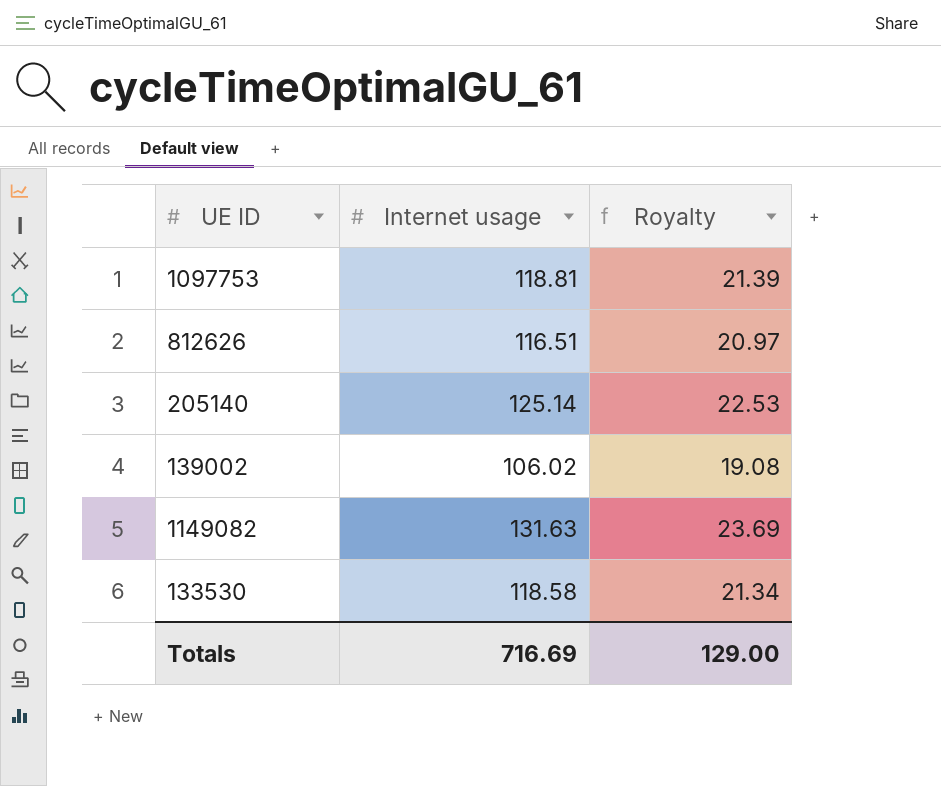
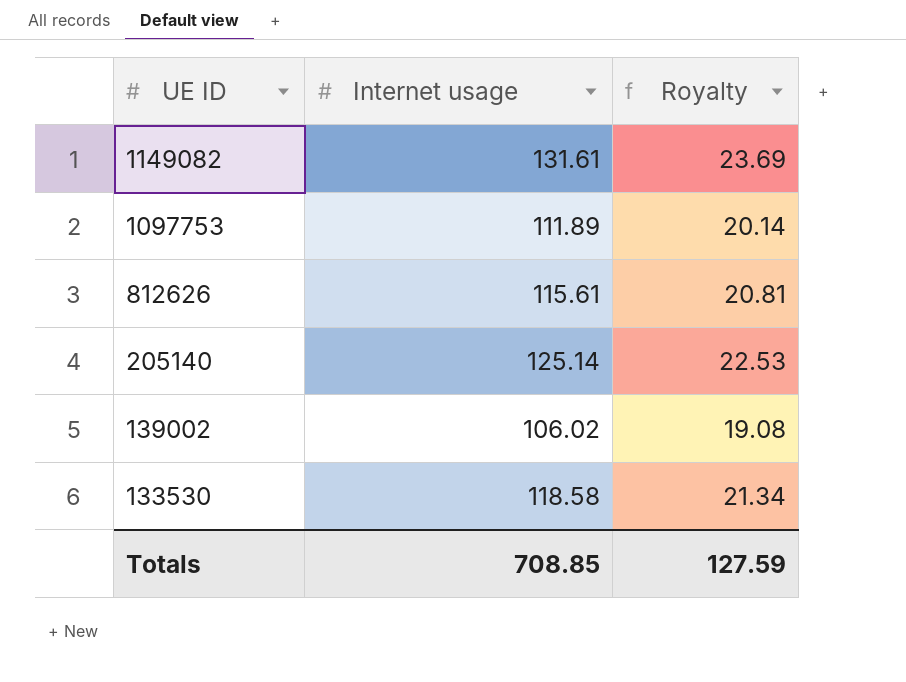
row order: none -> UE ID descending
1149082 | Internet usage: 131.63 -> 131.61
1097753 | Internet usage: 118.81 -> 111.89
1097753 | Royalty: 21.39 -> 20.14
812626 | Internet usage: 116.51 -> 115.61
812626 | Royalty: 20.97 -> 20.81
Totals | Internet usage: 716.69 -> 708.85
Totals | Royalty: 129.00 -> 127.59

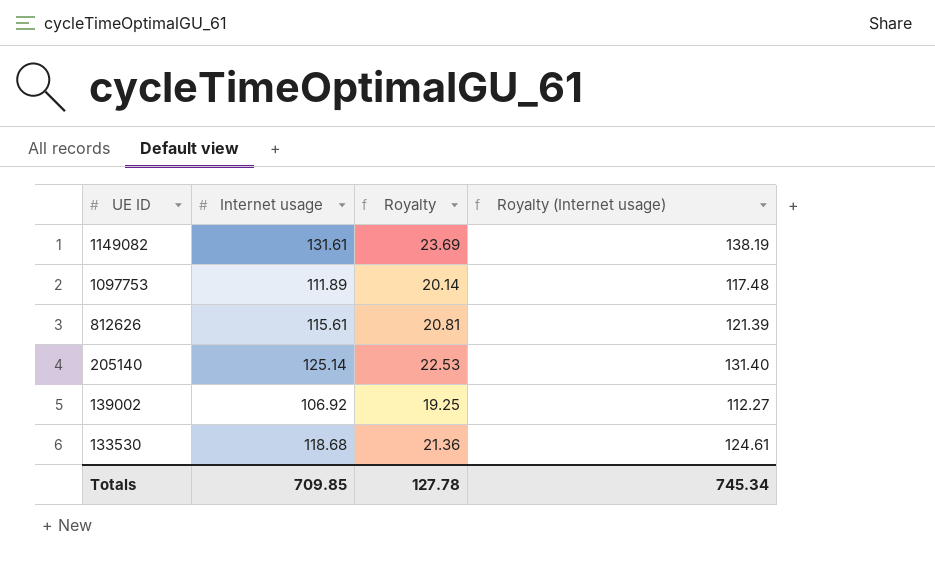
column Royalty (Internet usage) | formula: none -> [Internet usage] * 1.05
139002 | Internet usage: 106.02 -> 106.92
139002 | Royalty: 19.08 -> 19.25
133530 | Internet usage: 118.58 -> 118.68
133530 | Royalty: 21.34 -> 21.36
Totals | Internet usage: 708.85 -> 709.85
Totals | Royalty: 127.59 -> 127.78

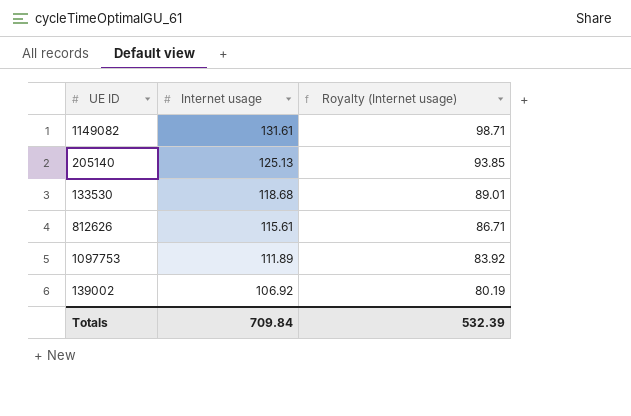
row order: UE ID descending -> Internet usage descending
column Royalty | formula: [Internet usage] * 0.18 -> none
column Royalty (Internet usage) | formula: [Internet usage] * 1.05 -> [Internet usage] * 0.75
205140 | Internet usage: 125.14 -> 125.13
Totals | Internet usage: 709.85 -> 709.84
Totals | Royalty (Internet usage): 745.34 -> 532.39

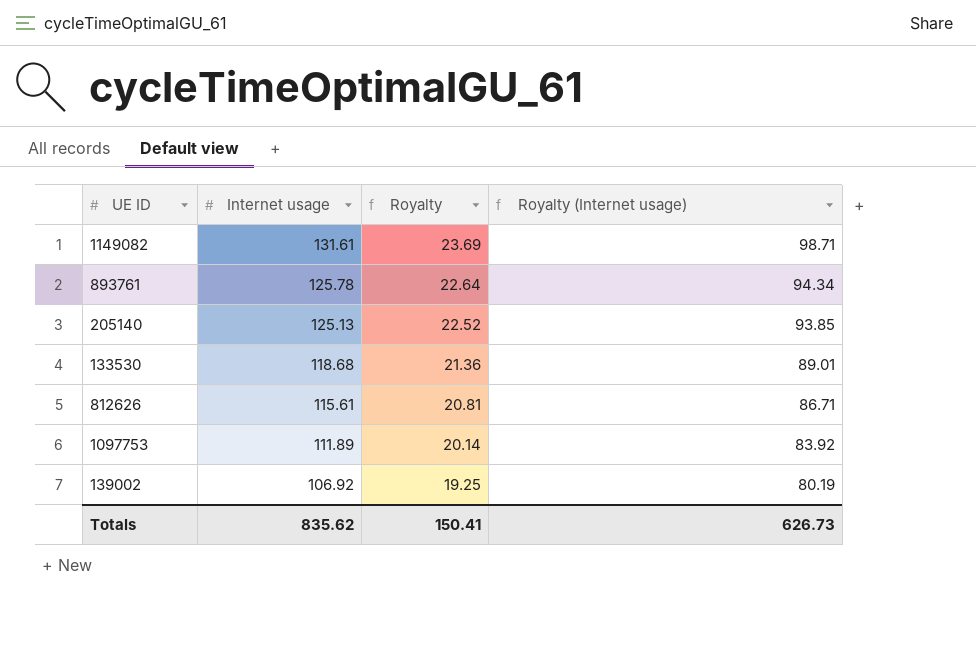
column Royalty | formula: none -> [Internet usage] * 0.18
row 893761: none -> 125.78 | 22.64 | 94.34
Totals | Internet usage: 709.84 -> 835.62
Totals | Royalty (Internet usage): 532.39 -> 626.73

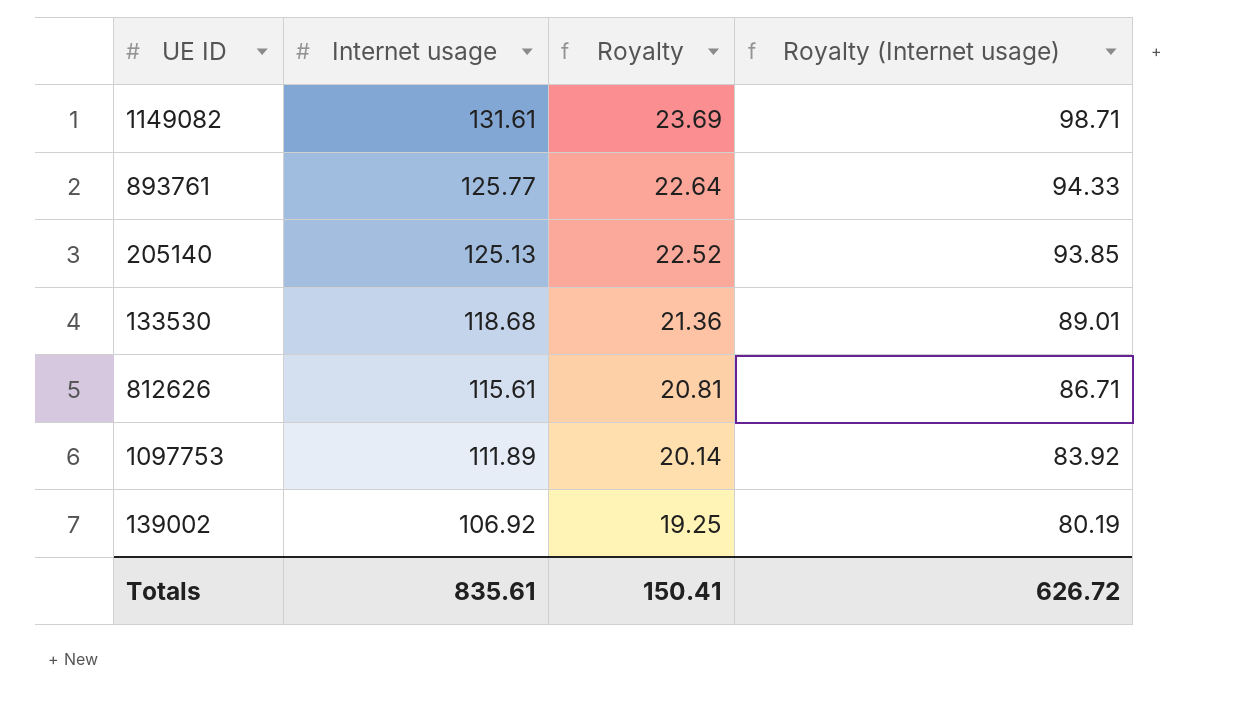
893761 | Internet usage: 125.78 -> 125.77
893761 | Royalty (Internet usage): 94.34 -> 94.33
Totals | Internet usage: 835.62 -> 835.61
Totals | Royalty (Internet usage): 626.73 -> 626.72

